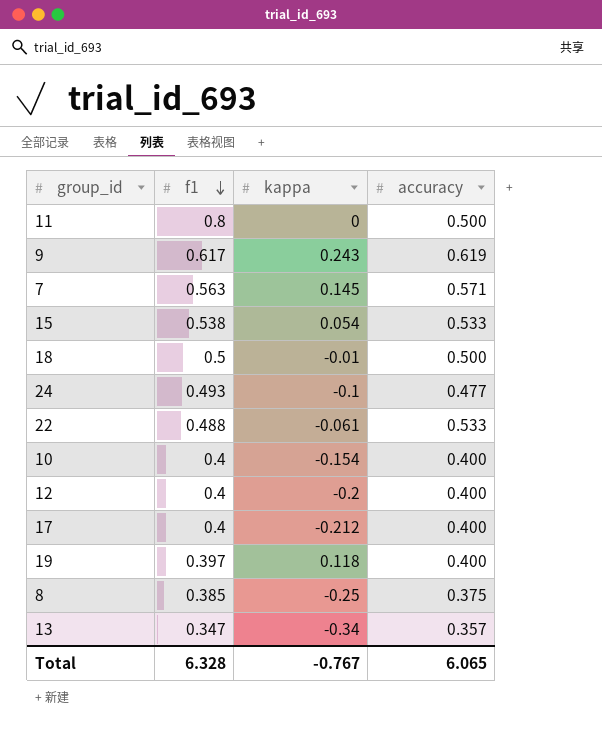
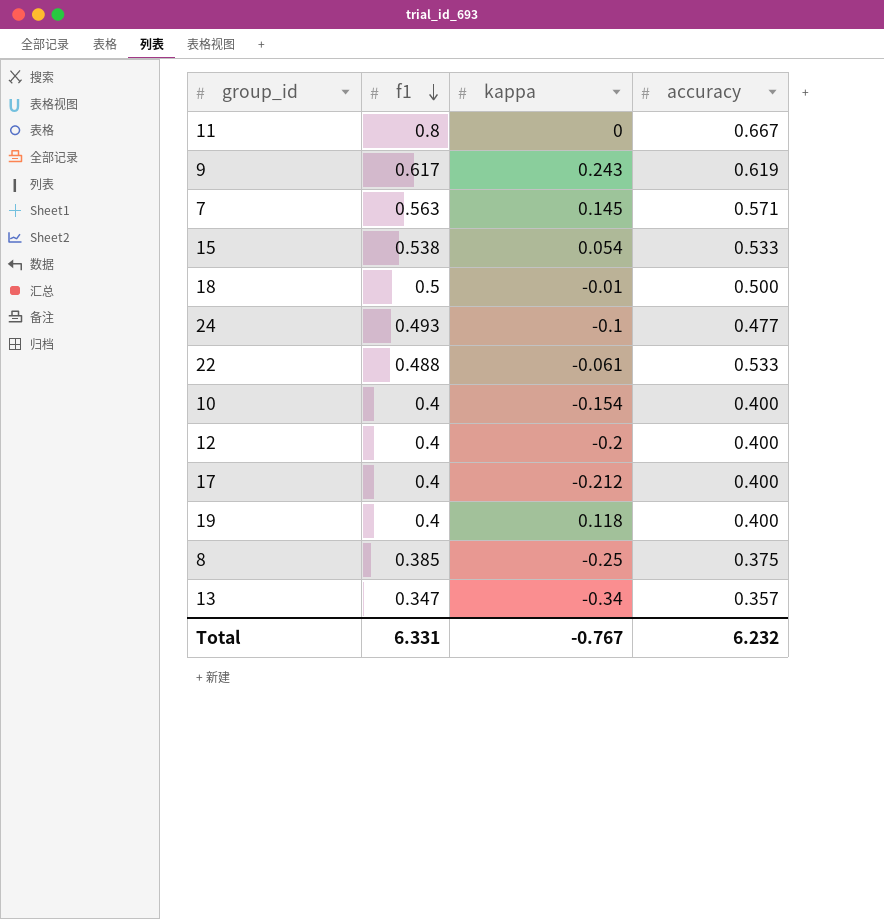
11 | accuracy: 0.500 -> 0.667
19 | f1: 0.397 -> 0.4
Total | f1: 6.328 -> 6.331
Total | accuracy: 6.065 -> 6.232

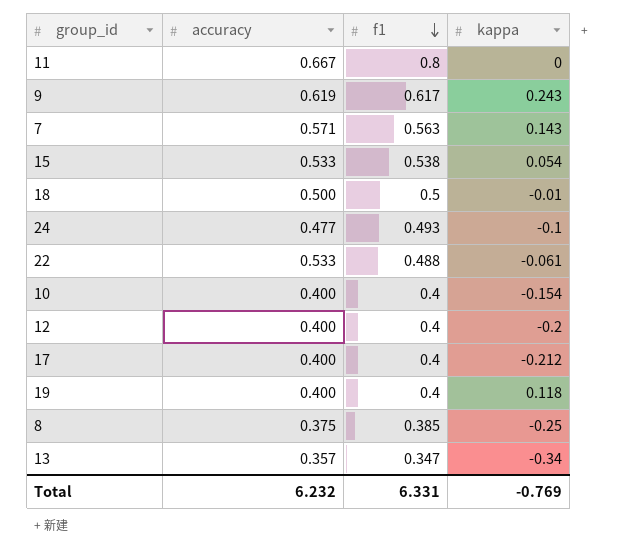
column accuracy | position: 4 -> 2
7 | kappa: 0.145 -> 0.143
Total | kappa: -0.767 -> -0.769

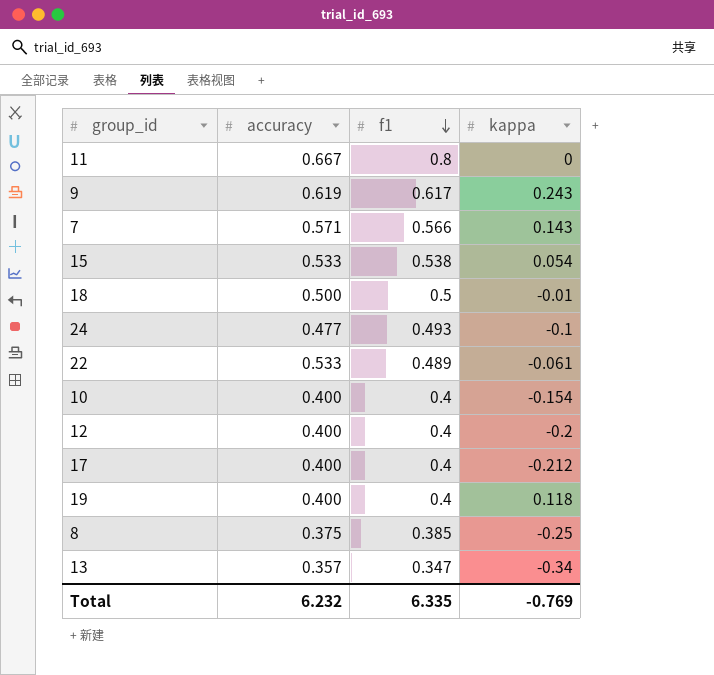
7 | f1: 0.563 -> 0.566
22 | f1: 0.488 -> 0.489
Total | f1: 6.331 -> 6.335

